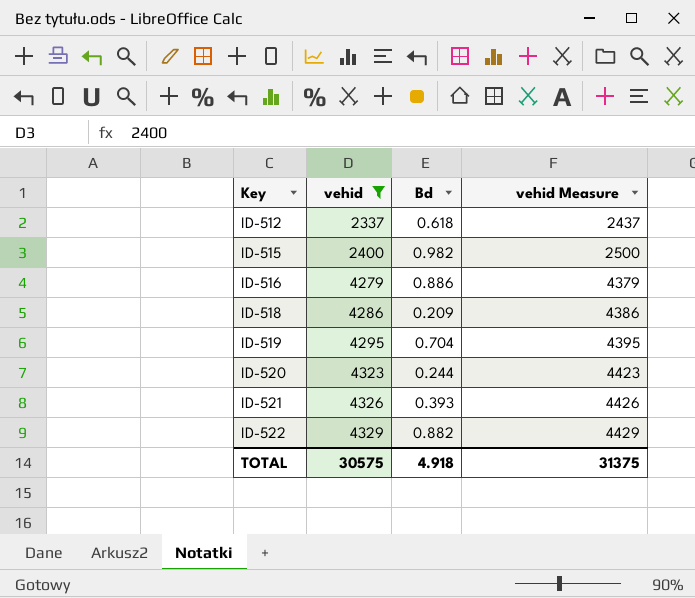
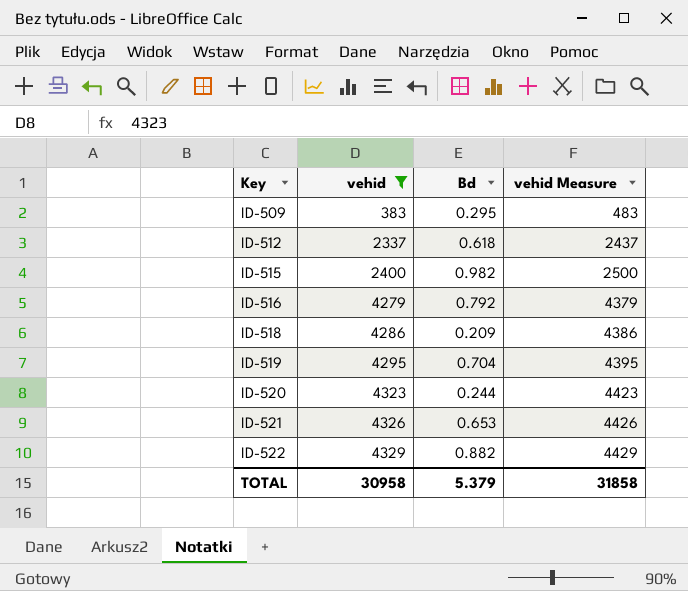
row ID-509: none -> 383 | 0.295 | 483
ID-516 | Bd: 0.886 -> 0.792
ID-521 | Bd: 0.393 -> 0.653
TOTAL | vehid: 30575 -> 30958
TOTAL | Bd: 4.918 -> 5.379
TOTAL | vehid Measure: 31375 -> 31858

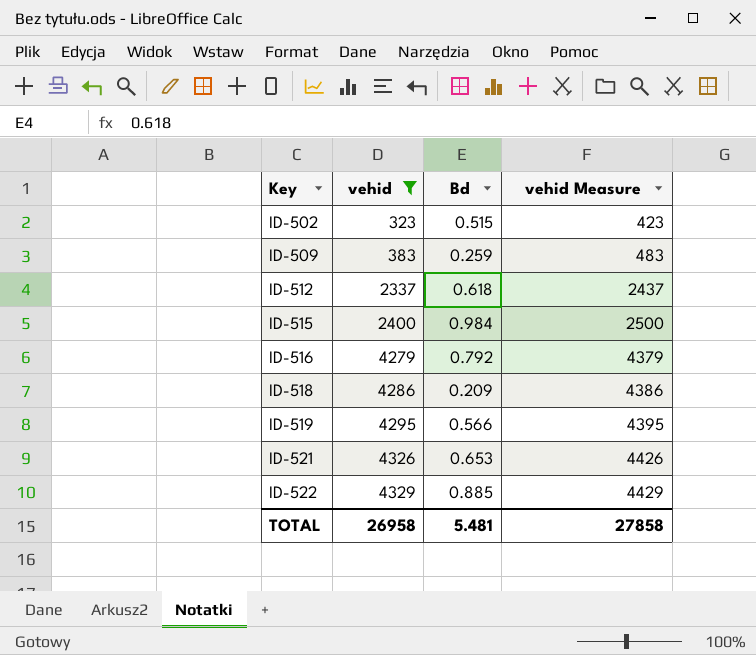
row ID-520: 4323 | 0.244 | 4423 -> none
row ID-502: none -> 323 | 0.515 | 423
ID-509 | Bd: 0.295 -> 0.259
ID-515 | Bd: 0.982 -> 0.984
ID-519 | Bd: 0.704 -> 0.566
ID-522 | Bd: 0.882 -> 0.885
TOTAL | vehid: 30958 -> 26958
TOTAL | Bd: 5.379 -> 5.481
TOTAL | vehid Measure: 31858 -> 27858

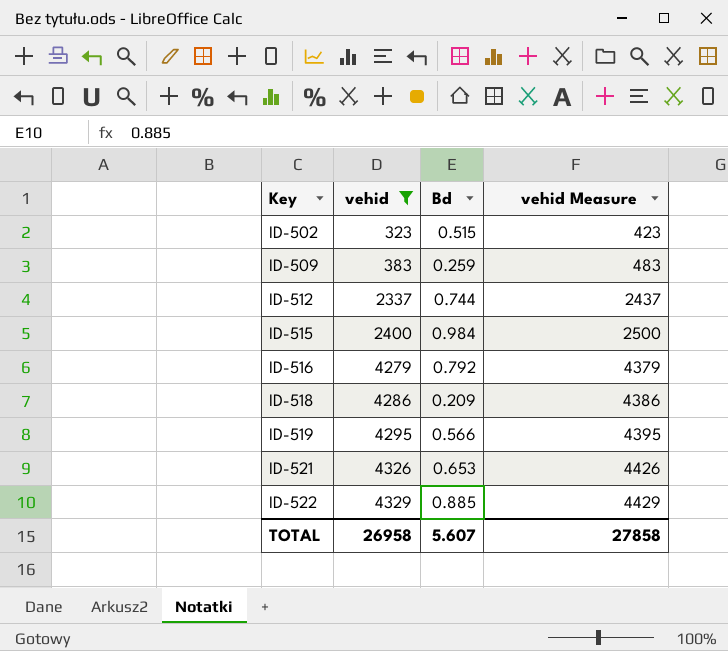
ID-512 | Bd: 0.618 -> 0.744
TOTAL | Bd: 5.481 -> 5.607

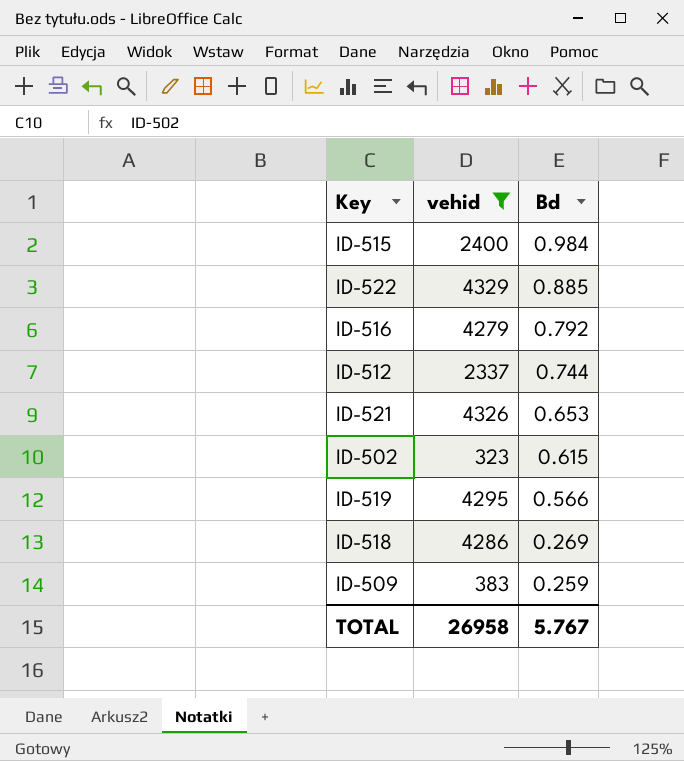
row order: Key ascending -> Bd descending
column vehid Measure | formula: [vehid] + 100 -> none
ID-502 | Bd: 0.515 -> 0.615
ID-518 | Bd: 0.209 -> 0.269
TOTAL | Bd: 5.607 -> 5.767

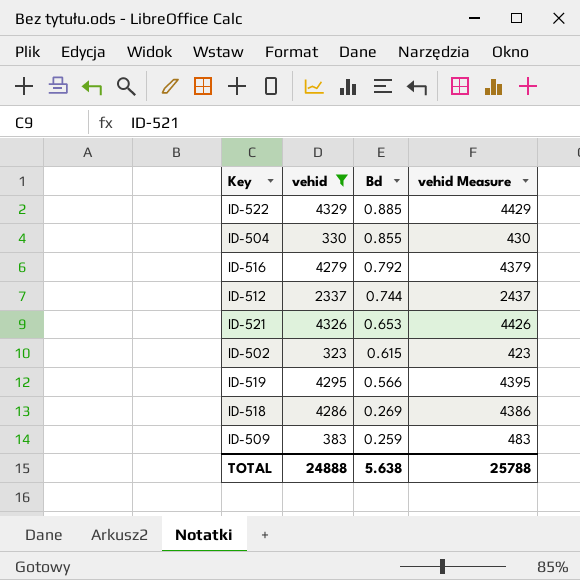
column vehid Measure | formula: none -> [vehid] + 100
row ID-515: 2400 | 0.984 -> none
row ID-504: none -> 330 | 0.855 | 430
TOTAL | vehid: 26958 -> 24888
TOTAL | Bd: 5.767 -> 5.638

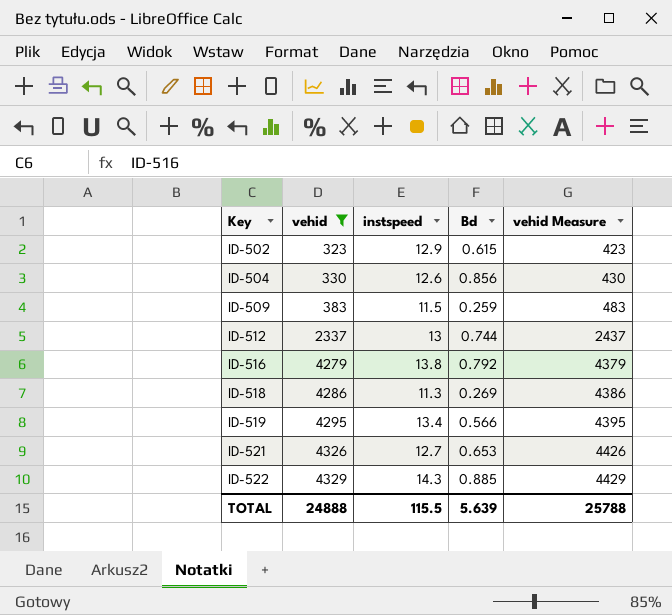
row order: Bd descending -> Key ascending
column instspeed | position: none -> 3
ID-504 | Bd: 0.855 -> 0.856
TOTAL | Bd: 5.638 -> 5.639

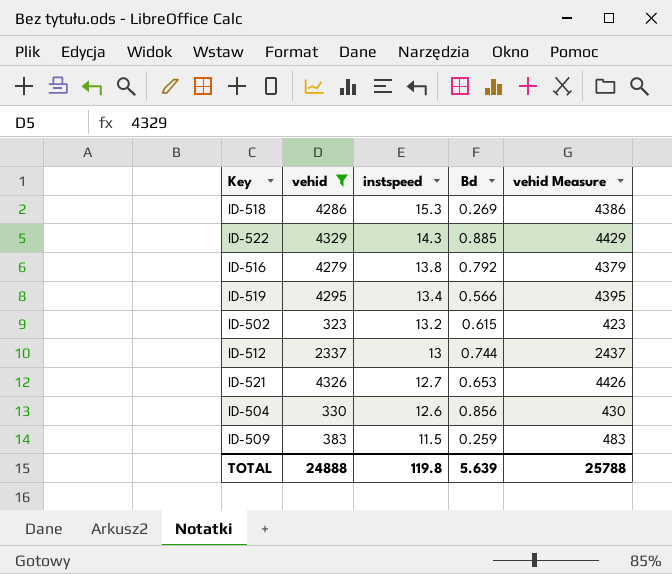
row order: Key ascending -> instspeed descending
ID-518 | instspeed: 11.3 -> 15.3
ID-502 | instspeed: 12.9 -> 13.2
TOTAL | instspeed: 115.5 -> 119.8

